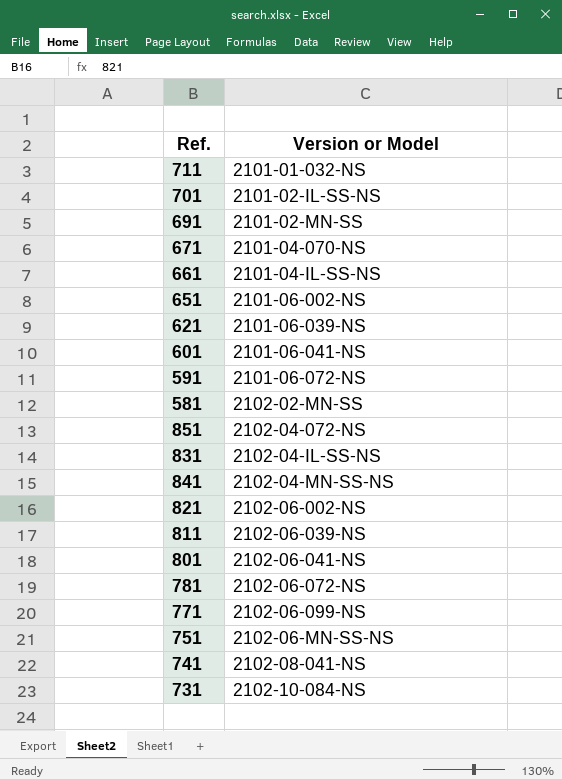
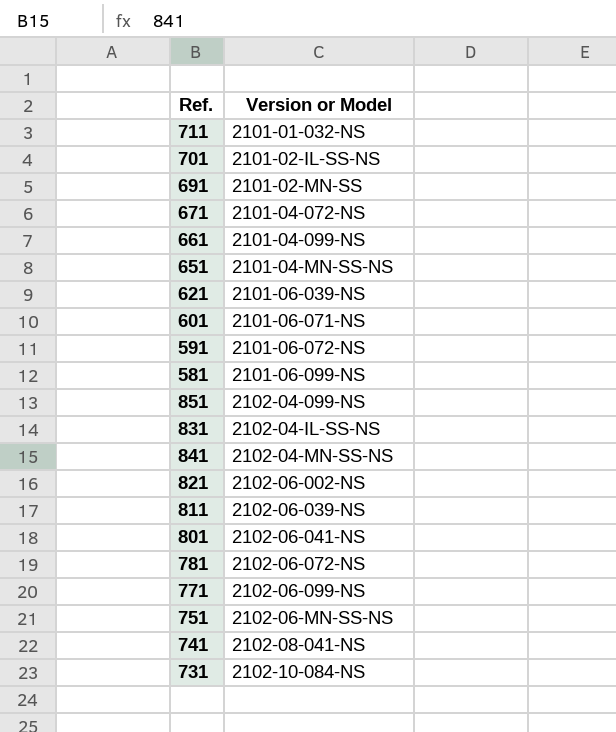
671 | Version or Model: 2101-04-070-NS -> 2101-04-072-NS
661 | Version or Model: 2101-04-IL-SS-NS -> 2101-04-099-NS
651 | Version or Model: 2101-06-002-NS -> 2101-04-MN-SS-NS
601 | Version or Model: 2101-06-041-NS -> 2101-06-071-NS
581 | Version or Model: 2102-02-MN-SS -> 2101-06-099-NS
851 | Version or Model: 2102-04-072-NS -> 2102-04-099-NS

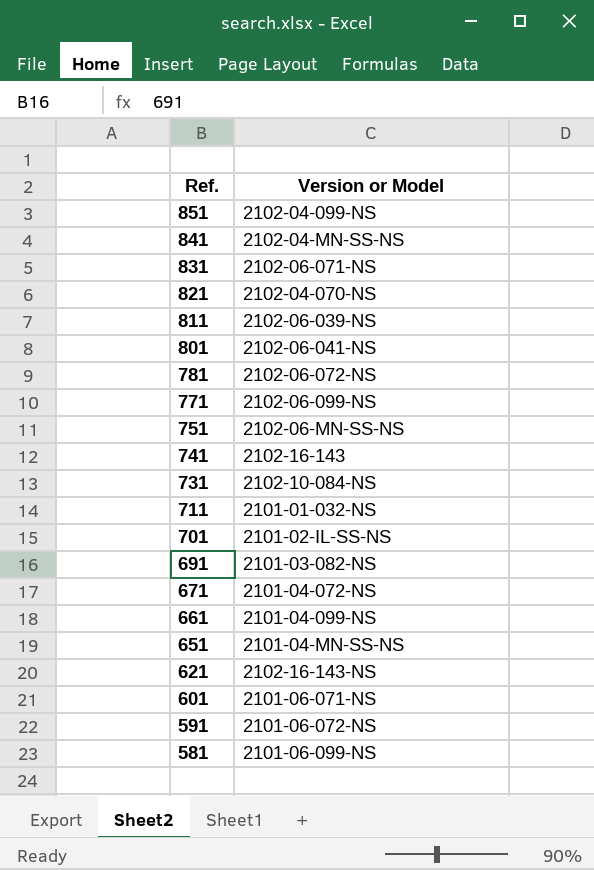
row order: Version or Model ascending -> Ref. descending
831 | Version or Model: 2102-04-IL-SS-NS -> 2102-06-071-NS
821 | Version or Model: 2102-06-002-NS -> 2102-04-070-NS
741 | Version or Model: 2102-08-041-NS -> 2102-16-143
691 | Version or Model: 2101-02-MN-SS -> 2101-03-082-NS
621 | Version or Model: 2101-06-039-NS -> 2102-16-143-NS

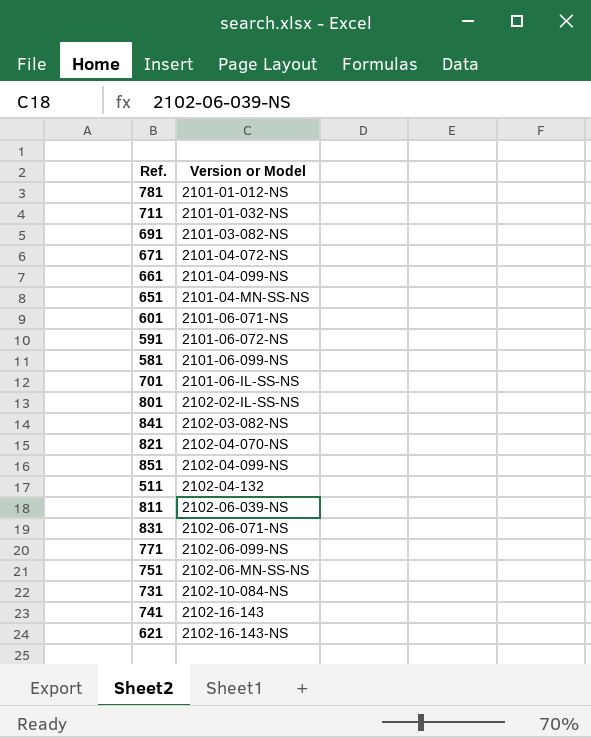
row order: Ref. descending -> Version or Model ascending
781 | Version or Model: 2102-06-072-NS -> 2101-01-012-NS
701 | Version or Model: 2101-02-IL-SS-NS -> 2101-06-IL-SS-NS
801 | Version or Model: 2102-06-041-NS -> 2102-02-IL-SS-NS
841 | Version or Model: 2102-04-MN-SS-NS -> 2102-03-082-NS
row 511: none -> 2102-04-132

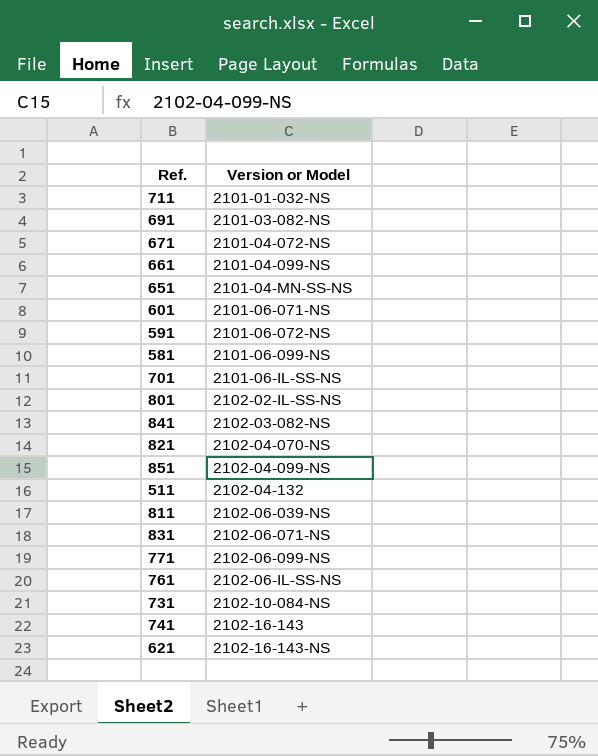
row 781: 2101-01-012-NS -> none
row 751: 2102-06-MN-SS-NS -> none
row 761: none -> 2102-06-IL-SS-NS

